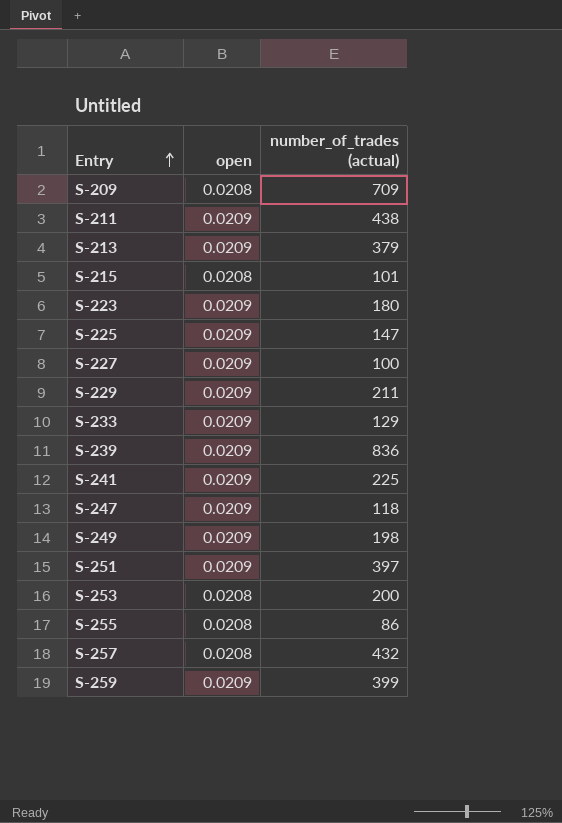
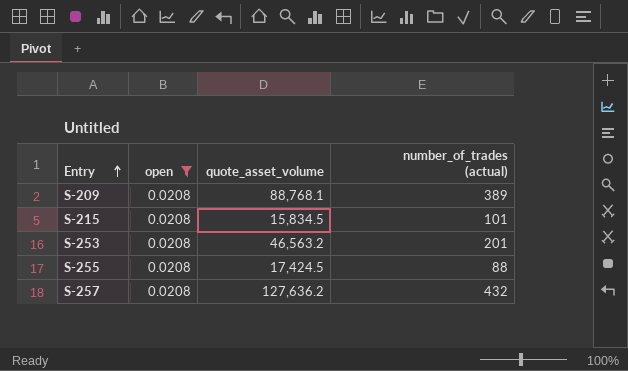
filter: none -> open = 0.0208
column quote_asset_volume | position: none -> 3
S-209 | number_of_trades (actual): 709 -> 389
S-253 | number_of_trades (actual): 200 -> 201
S-255 | number_of_trades (actual): 86 -> 88

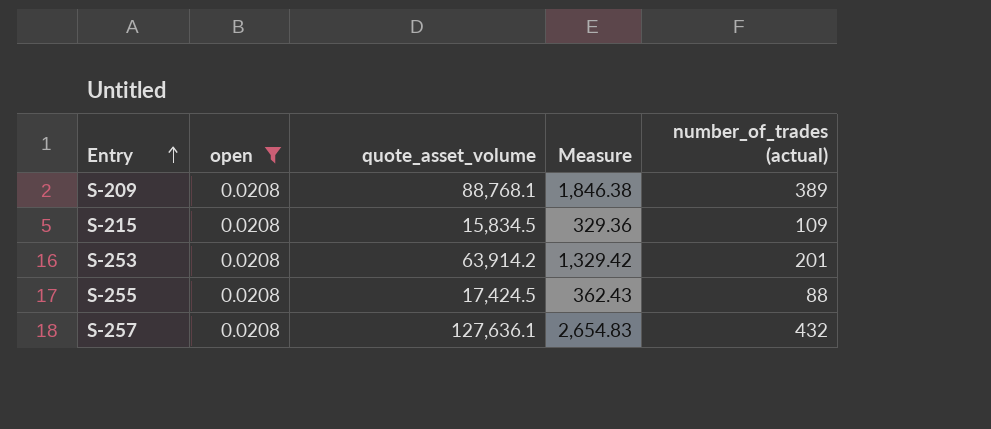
column Measure | formula: none -> [open] * [quote_asset_volume]
S-215 | number_of_trades (actual): 101 -> 109
S-253 | quote_asset_volume: 46,563.2 -> 63,914.2
S-257 | quote_asset_volume: 127,636.2 -> 127,636.1

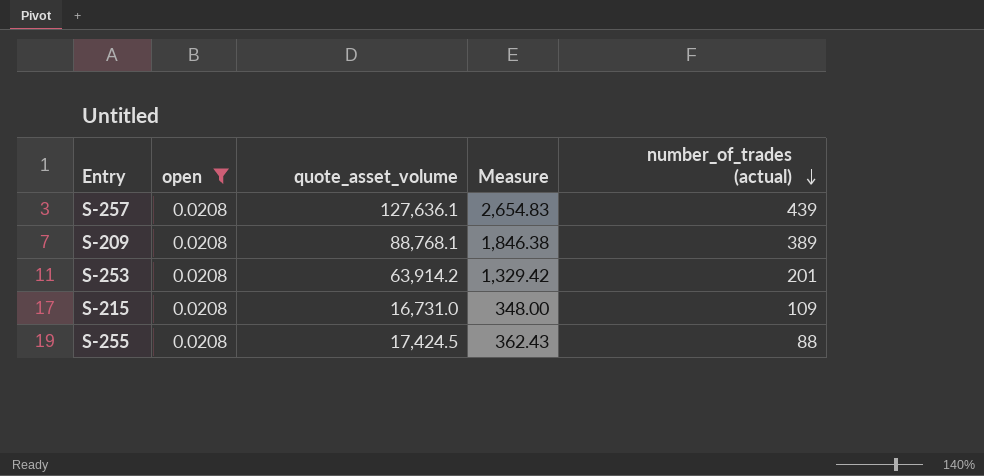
row order: Entry ascending -> number_of_trades (actual) descending
S-257 | number_of_trades (actual): 432 -> 439
S-215 | quote_asset_volume: 15,834.5 -> 16,731.0
S-215 | Measure: 329.36 -> 348.00

